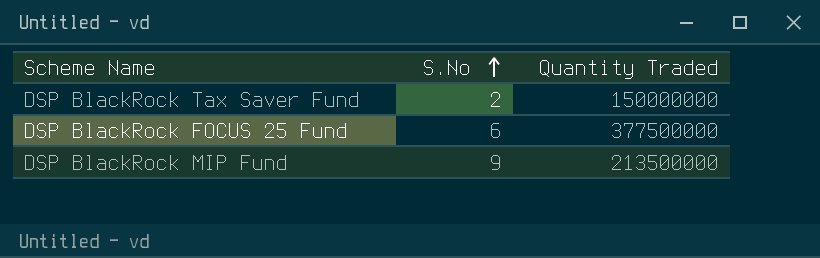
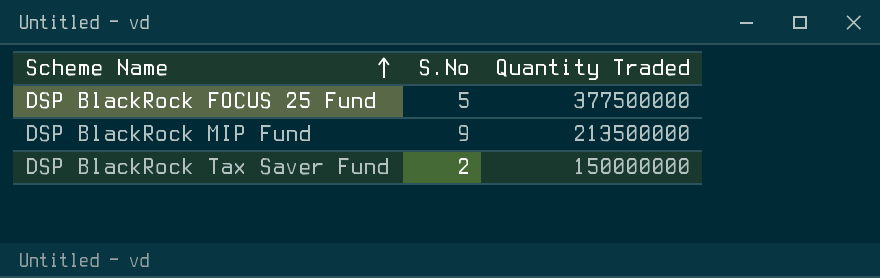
row order: S.No ascending -> Scheme Name ascending
DSP BlackRock FOCUS 25 Fund | S.No: 6 -> 5

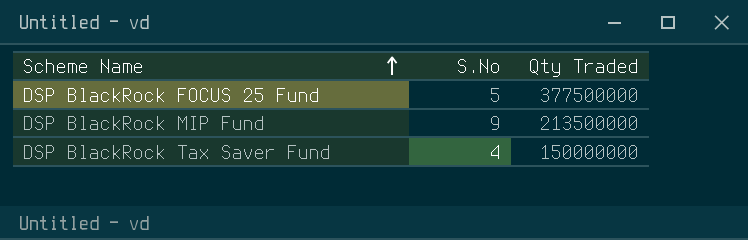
column name: Quantity Traded -> Qty Traded
DSP BlackRock Tax Saver Fund | S.No: 2 -> 4

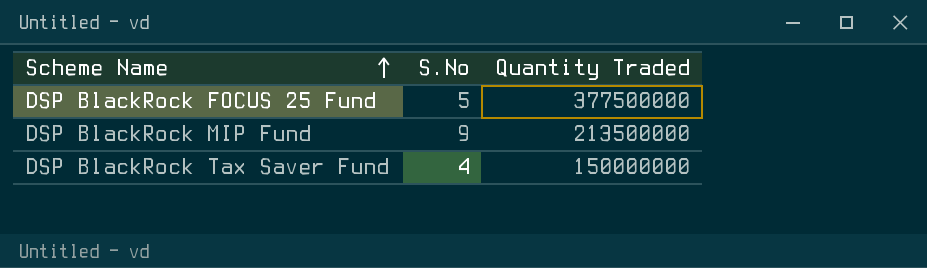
column name: Qty Traded -> Quantity Traded

